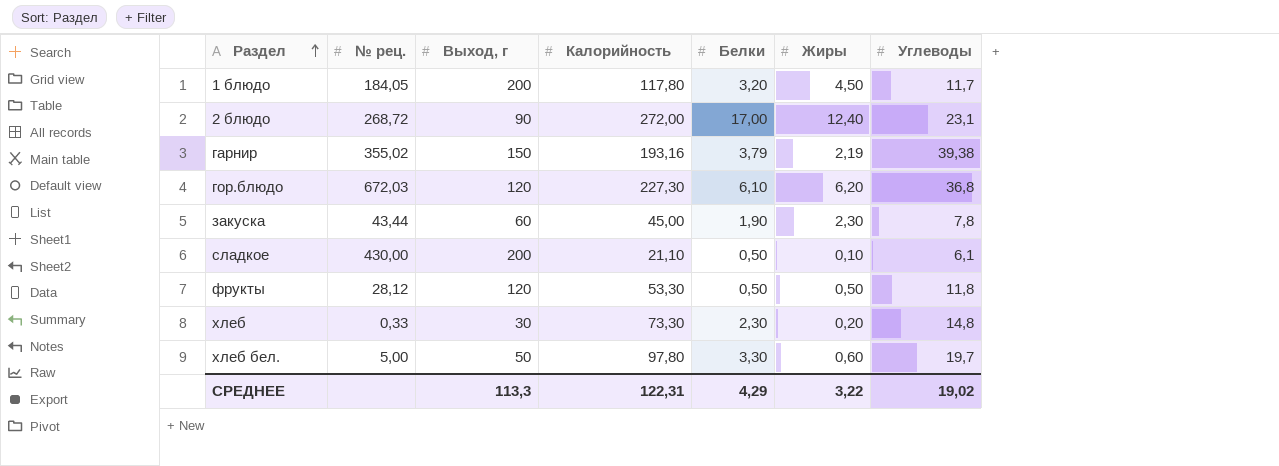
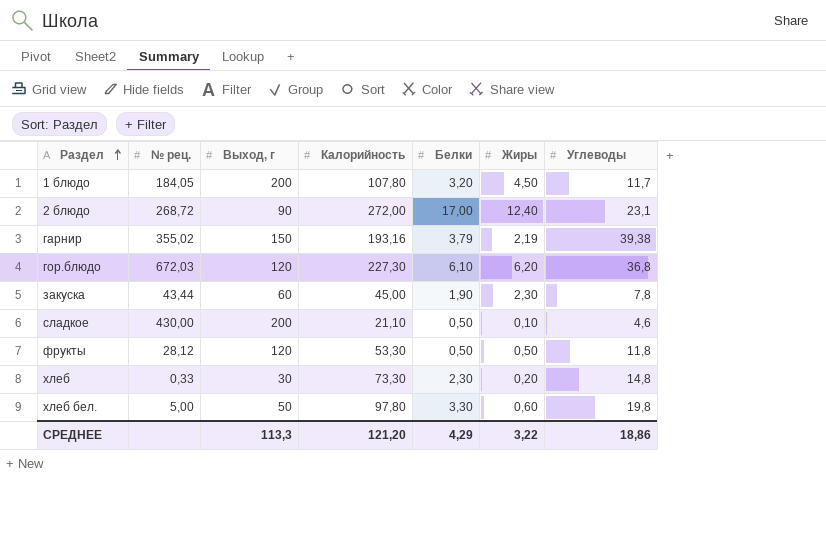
1 блюдо | Калорийность: 117,80 -> 107,80
сладкое | Углеводы: 6,1 -> 4,6
хлеб бел. | Углеводы: 19,7 -> 19,8
СРЕДНЕЕ | Калорийность: 122,31 -> 121,20
СРЕДНЕЕ | Углеводы: 19,02 -> 18,86

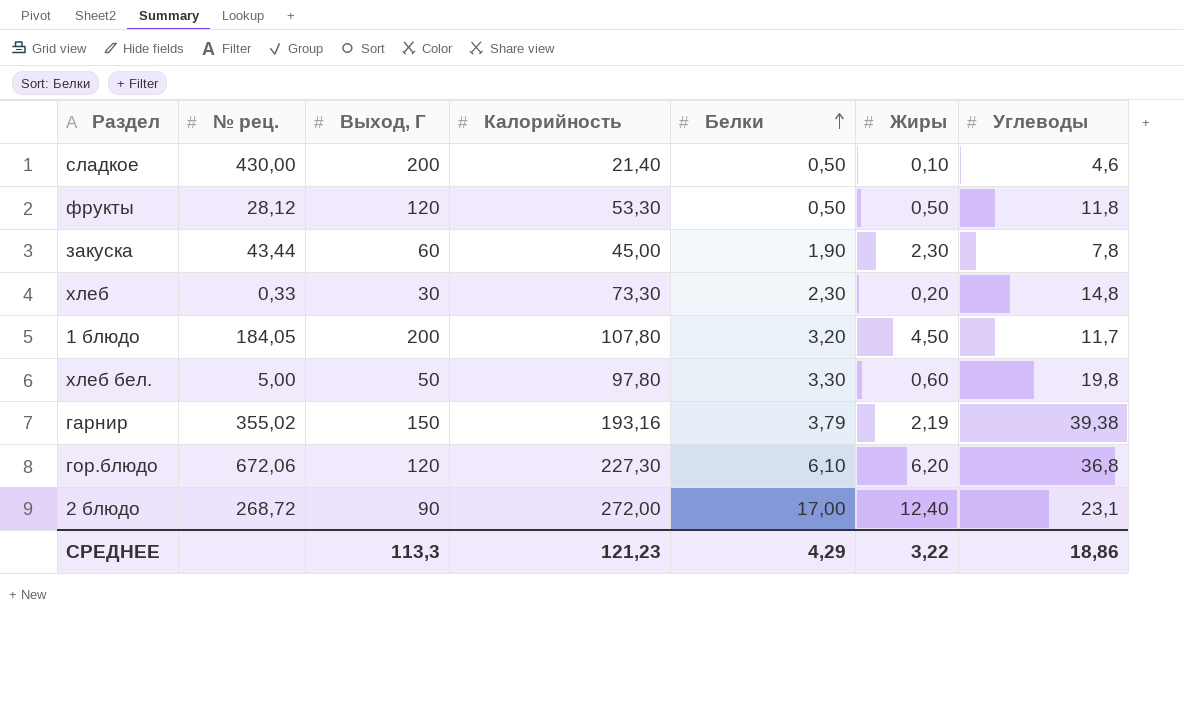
row order: Раздел ascending -> Белки ascending
column name: Выход, г -> Выход, Г
сладкое | Калорийность: 21,10 -> 21,40
гор.блюдо | № рец.: 672,03 -> 672,06
СРЕДНЕЕ | Калорийность: 121,20 -> 121,23

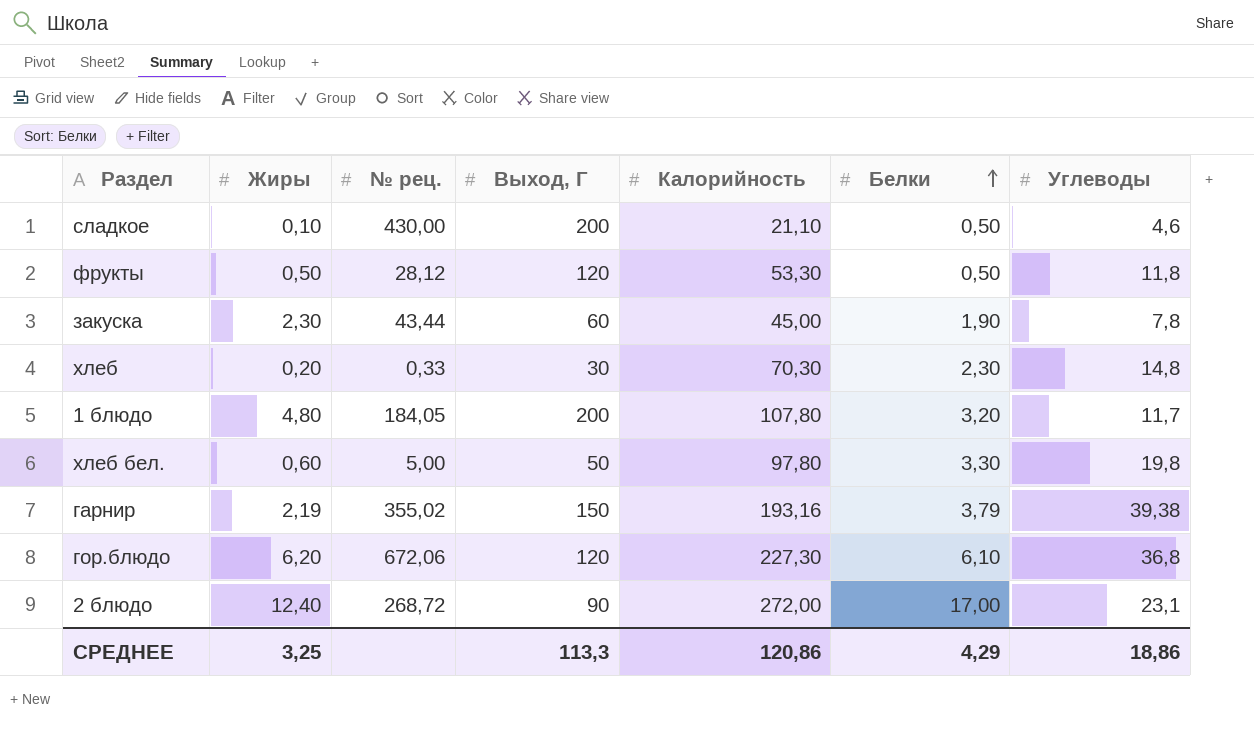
column Жиры | position: 6 -> 2
сладкое | Калорийность: 21,40 -> 21,10
хлеб | Калорийность: 73,30 -> 70,30
1 блюдо | Жиры: 4,50 -> 4,80
СРЕДНЕЕ | Жиры: 3,22 -> 3,25
СРЕДНЕЕ | Калорийность: 121,23 -> 120,86

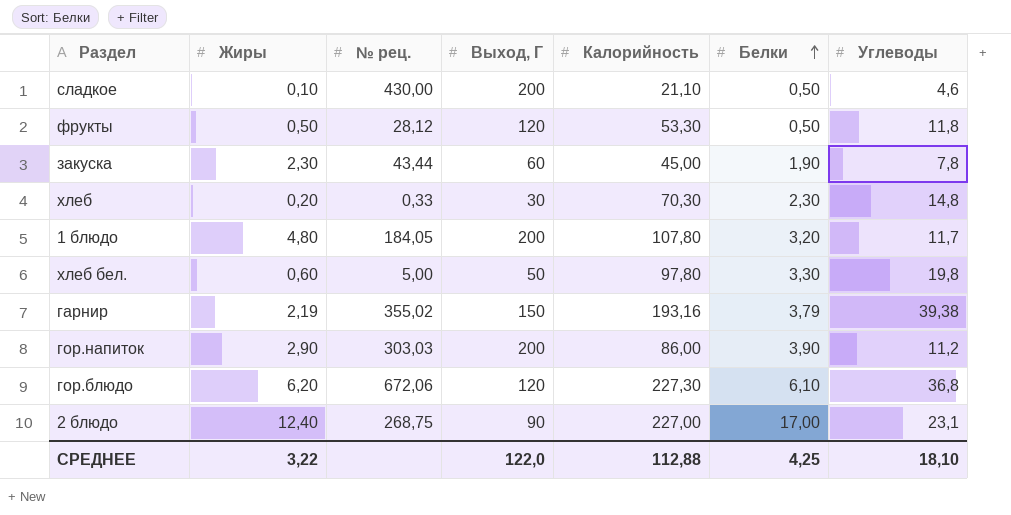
row гор.напиток: none -> 2,90 | 303,03 | 200 | 86,00 | 3,90 | 11,2
2 блюдо | № рец.: 268,72 -> 268,75
2 блюдо | Калорийность: 272,00 -> 227,00
СРЕДНЕЕ | Жиры: 3,25 -> 3,22
СРЕДНЕЕ | Выход, Г: 113,3 -> 122,0
СРЕДНЕЕ | Калорийность: 120,86 -> 112,88
СРЕДНЕЕ | Белки: 4,29 -> 4,25
СРЕДНЕЕ | Углеводы: 18,86 -> 18,10

